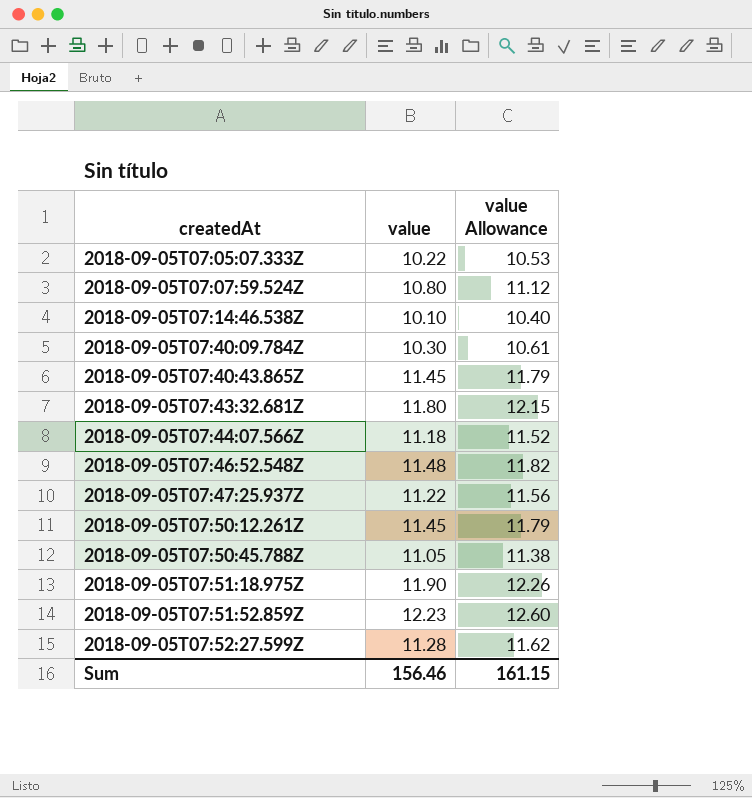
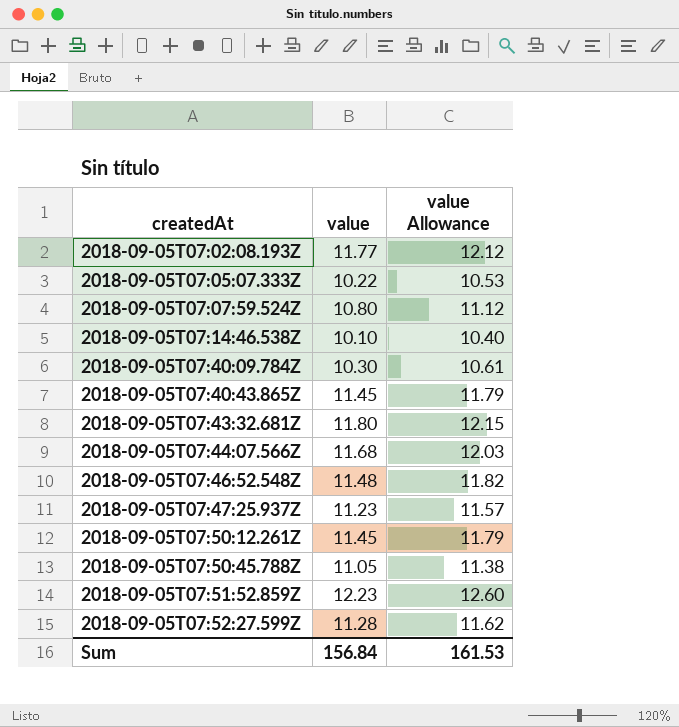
row 2018-09-05T07:51:18.975Z: 11.90 | 12.26 -> none
row 2018-09-05T07:02:08.193Z: none -> 11.77 | 12.12
2018-09-05T07:44:07.566Z | value: 11.18 -> 11.68
2018-09-05T07:44:07.566Z | value Allowance: 11.52 -> 12.03
2018-09-05T07:47:25.937Z | value: 11.22 -> 11.23
2018-09-05T07:47:25.937Z | value Allowance: 11.56 -> 11.57
Sum | value: 156.46 -> 156.84
Sum | value Allowance: 161.15 -> 161.53

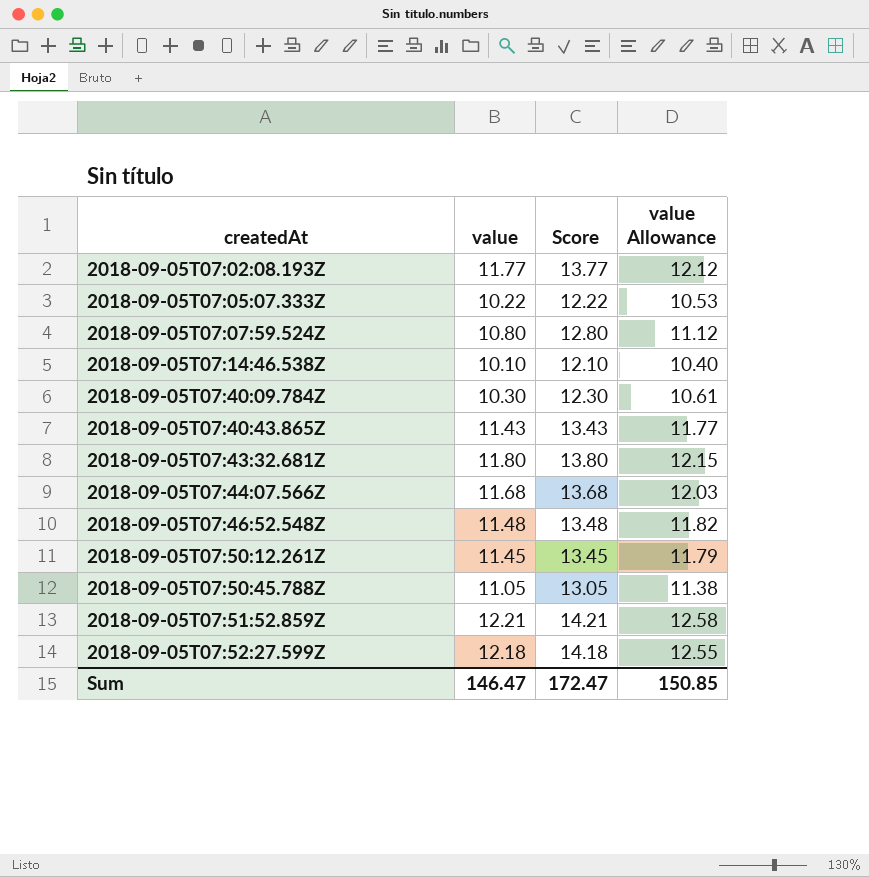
column Score | formula: none -> [value] + 2
row 2018-09-05T07:47:25.937Z: 11.23 | 11.57 -> none
2018-09-05T07:40:43.865Z | value: 11.45 -> 11.43
2018-09-05T07:40:43.865Z | value Allowance: 11.79 -> 11.77
2018-09-05T07:51:52.859Z | value: 12.23 -> 12.21
2018-09-05T07:51:52.859Z | value Allowance: 12.60 -> 12.58
2018-09-05T07:52:27.599Z | value: 11.28 -> 12.18
2018-09-05T07:52:27.599Z | value Allowance: 11.62 -> 12.55
Sum | value: 156.84 -> 146.47
Sum | value Allowance: 161.53 -> 150.85

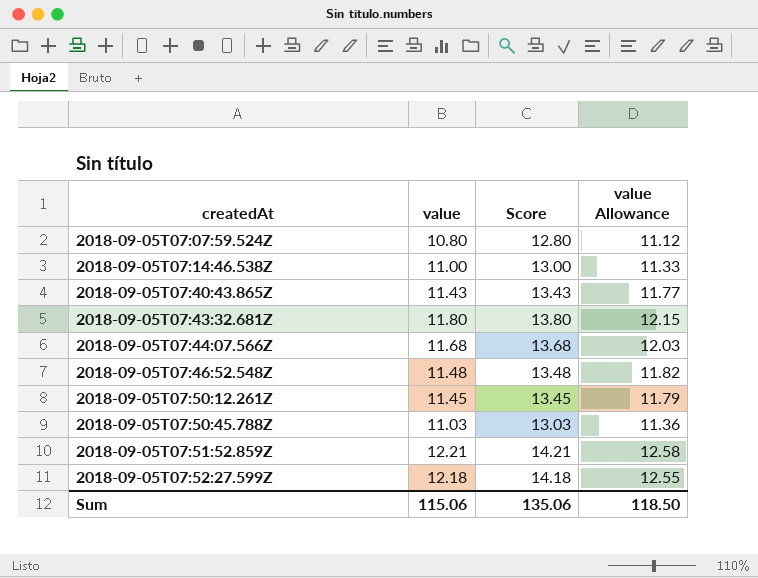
row 2018-09-05T07:02:08.193Z: 11.77 | 13.77 | 12.12 -> none
row 2018-09-05T07:05:07.333Z: 10.22 | 12.22 | 10.53 -> none
row 2018-09-05T07:40:09.784Z: 10.30 | 12.30 | 10.61 -> none
2018-09-05T07:14:46.538Z | value: 10.10 -> 11.00
2018-09-05T07:14:46.538Z | Score: 12.10 -> 13.00
2018-09-05T07:14:46.538Z | value Allowance: 10.40 -> 11.33
2018-09-05T07:50:45.788Z | value: 11.05 -> 11.03
2018-09-05T07:50:45.788Z | Score: 13.05 -> 13.03
2018-09-05T07:50:45.788Z | value Allowance: 11.38 -> 11.36
Sum | value: 146.47 -> 115.06
Sum | Score: 172.47 -> 135.06
Sum | value Allowance: 150.85 -> 118.50

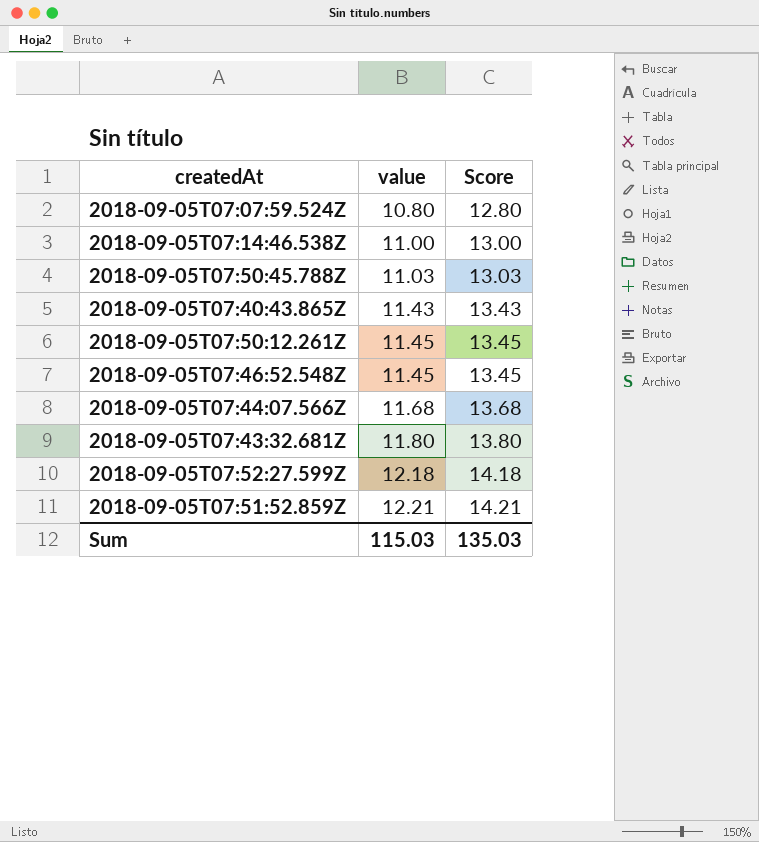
row order: createdAt ascending -> value ascending
column value Allowance | formula: [value] * 1.03 -> none
2018-09-05T07:46:52.548Z | value: 11.48 -> 11.45
2018-09-05T07:46:52.548Z | Score: 13.48 -> 13.45
Sum | value: 115.06 -> 115.03
Sum | Score: 135.06 -> 135.03

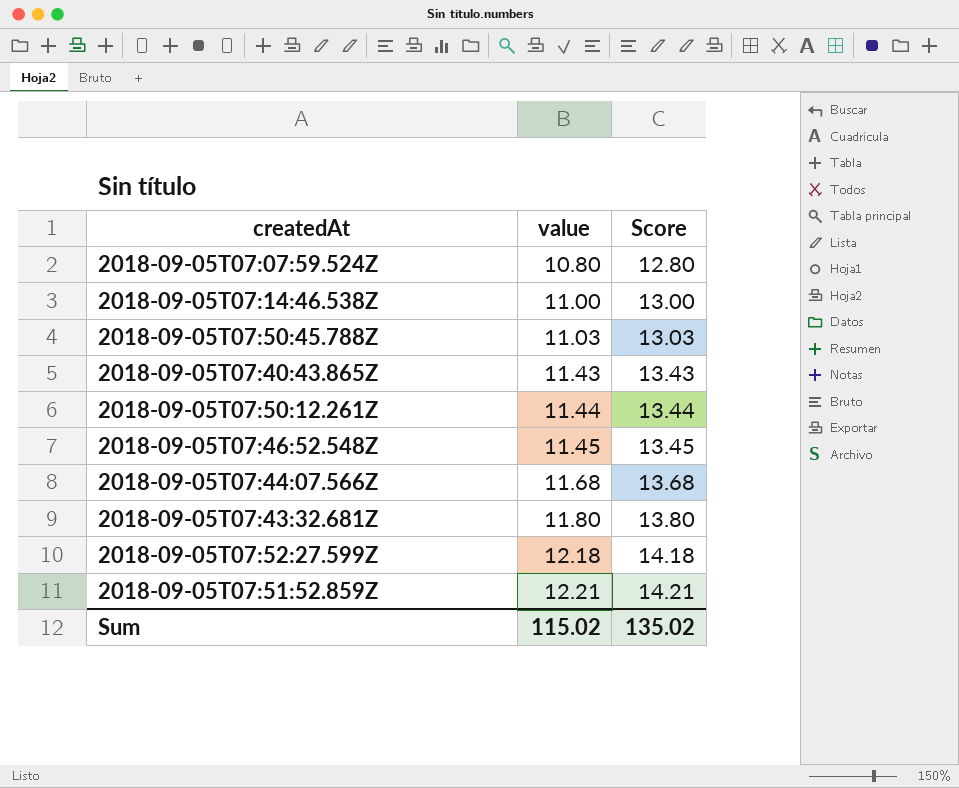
2018-09-05T07:50:12.261Z | value: 11.45 -> 11.44
2018-09-05T07:50:12.261Z | Score: 13.45 -> 13.44
Sum | value: 115.03 -> 115.02
Sum | Score: 135.03 -> 135.02

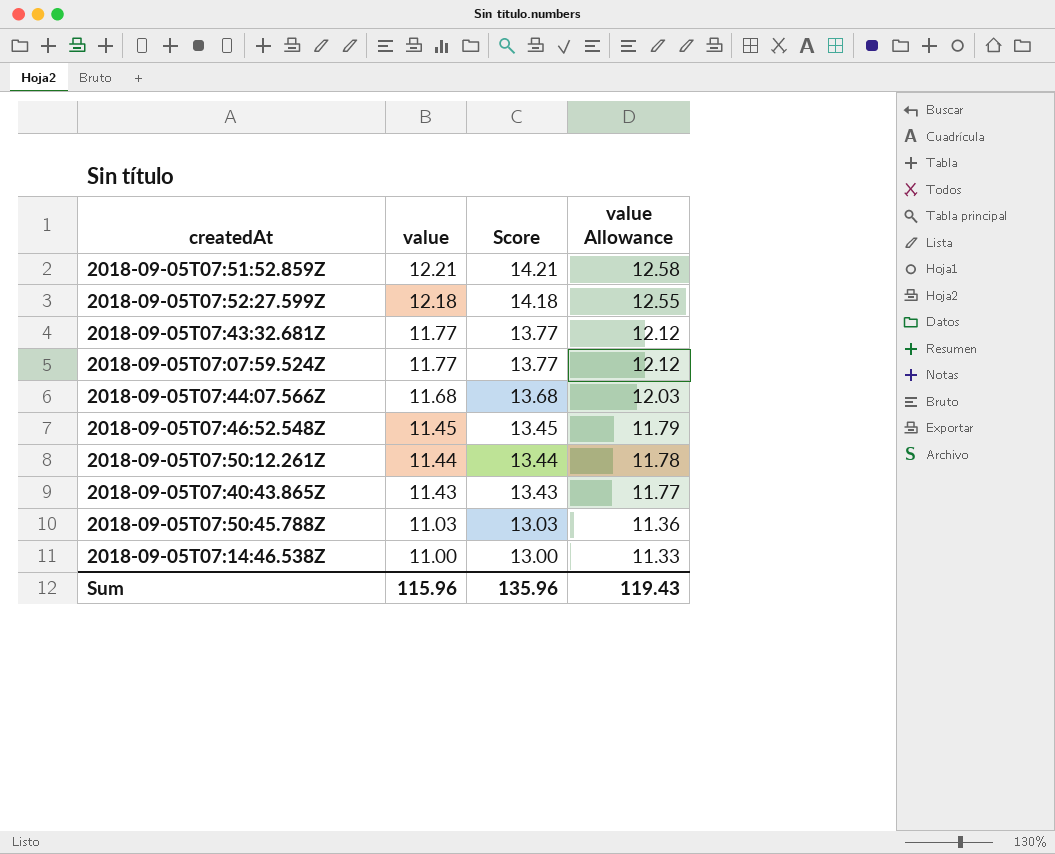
row order: value ascending -> value descending
column value Allowance | formula: none -> [value] * 1.03
2018-09-05T07:43:32.681Z | value: 11.80 -> 11.77
2018-09-05T07:43:32.681Z | Score: 13.80 -> 13.77
2018-09-05T07:07:59.524Z | value: 10.80 -> 11.77
2018-09-05T07:07:59.524Z | Score: 12.80 -> 13.77
Sum | value: 115.02 -> 115.96
Sum | Score: 135.02 -> 135.96

